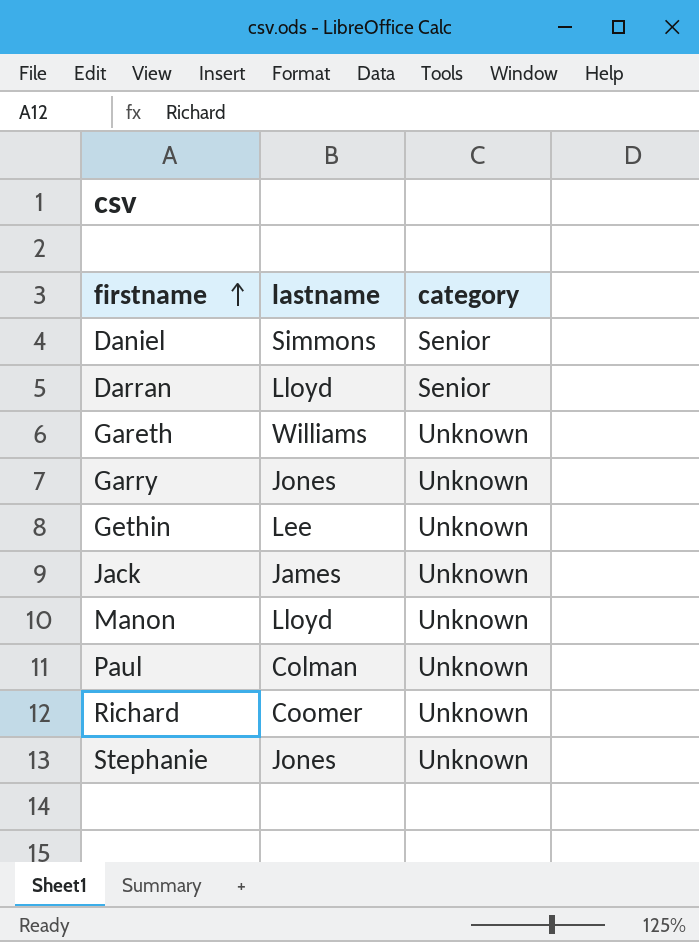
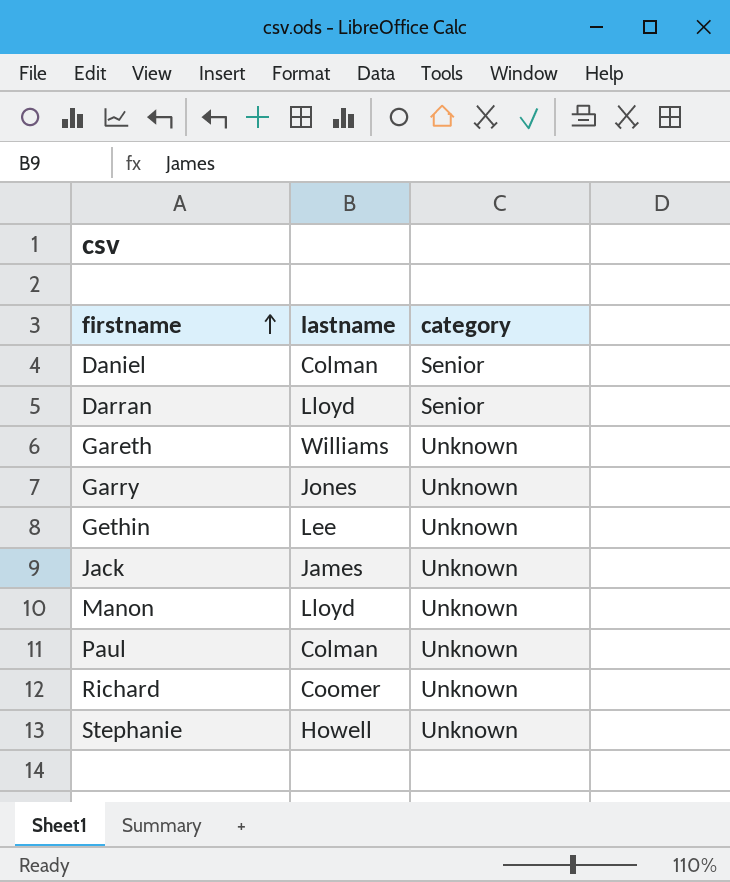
Daniel | lastname: Simmons -> Colman
Stephanie | lastname: Jones -> Howell

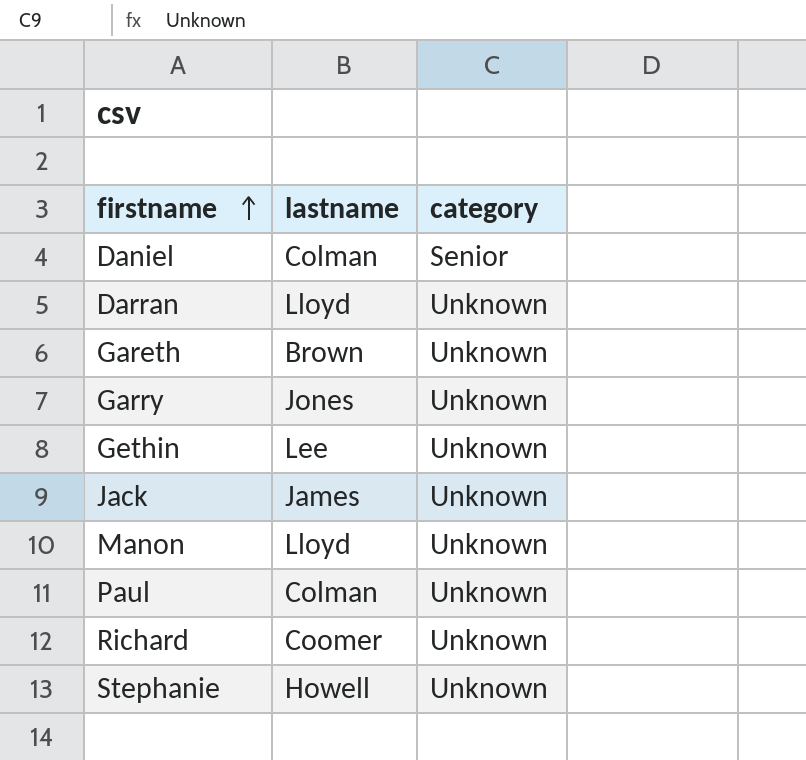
Darran | category: Senior -> Unknown
Gareth | lastname: Williams -> Brown

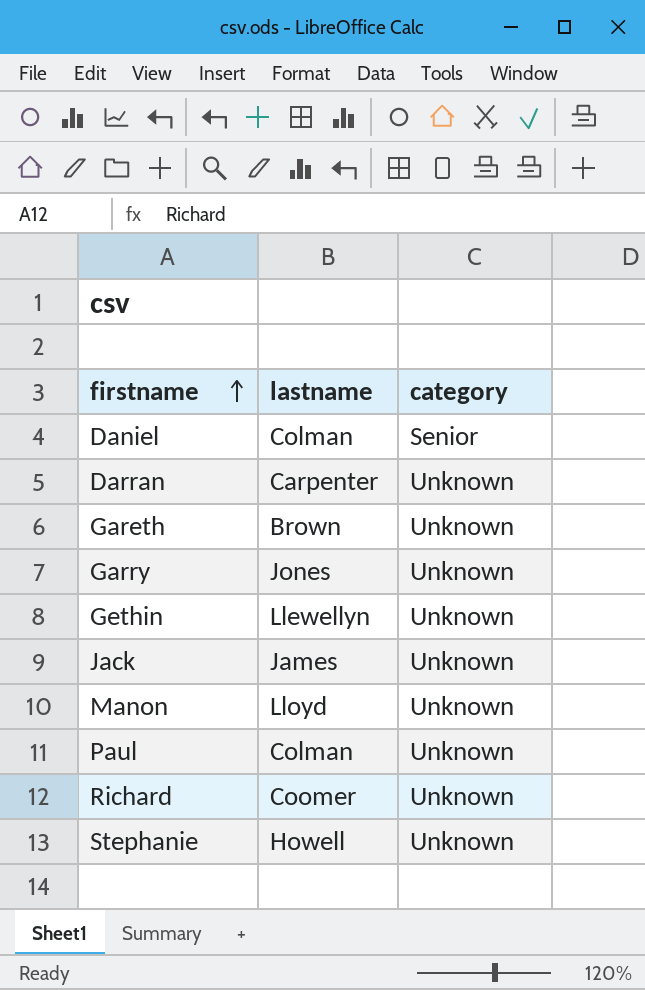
Darran | lastname: Lloyd -> Carpenter
Gethin | lastname: Lee -> Llewellyn

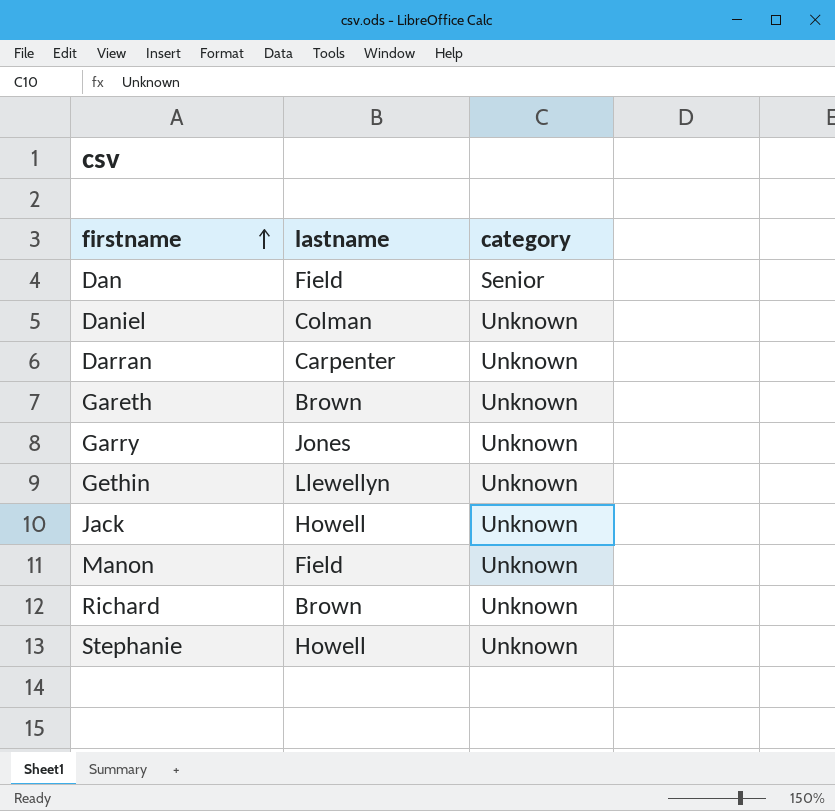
row Paul: Colman | Unknown -> none
row Dan: none -> Field | Senior
Daniel | category: Senior -> Unknown
Jack | lastname: James -> Howell
Manon | lastname: Lloyd -> Field
Richard | lastname: Coomer -> Brown

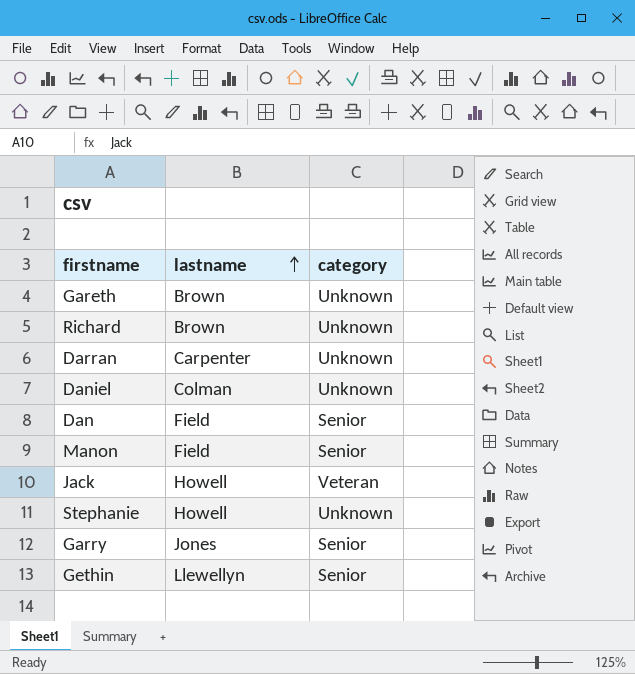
row order: firstname ascending -> lastname ascending
Manon | category: Unknown -> Senior
Jack | category: Unknown -> Veteran
Garry | category: Unknown -> Senior
Gethin | category: Unknown -> Senior

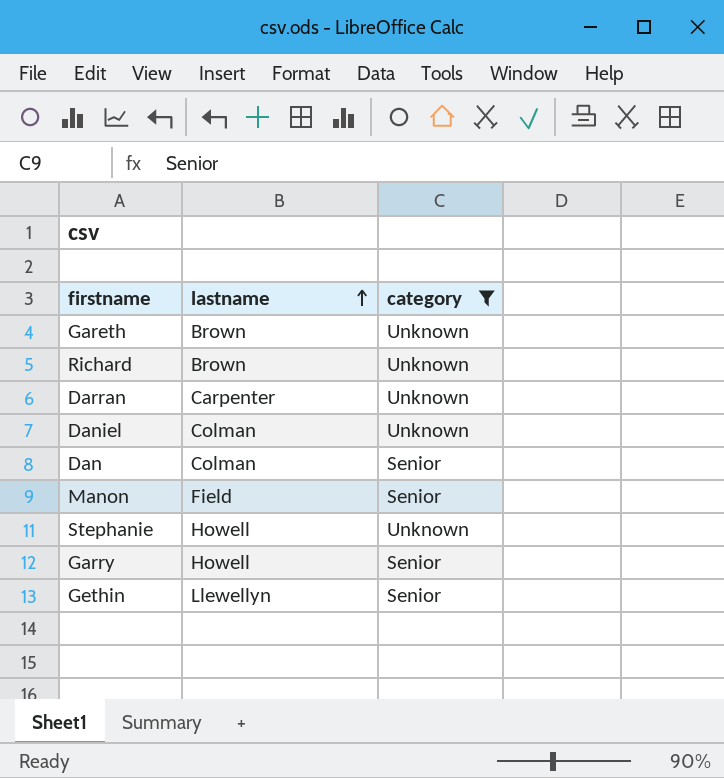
filter: none -> category != Veteran
Dan | lastname: Field -> Colman
Garry | lastname: Jones -> Howell

